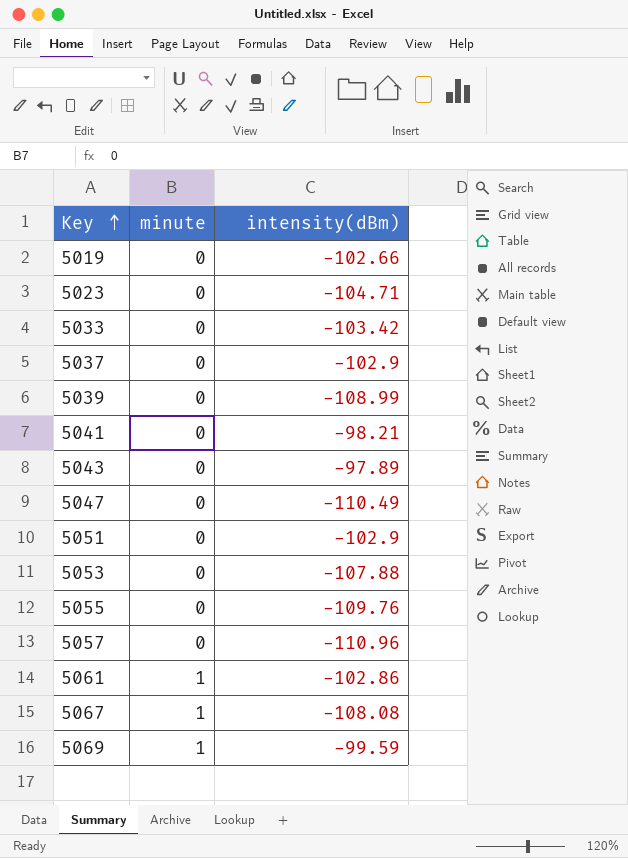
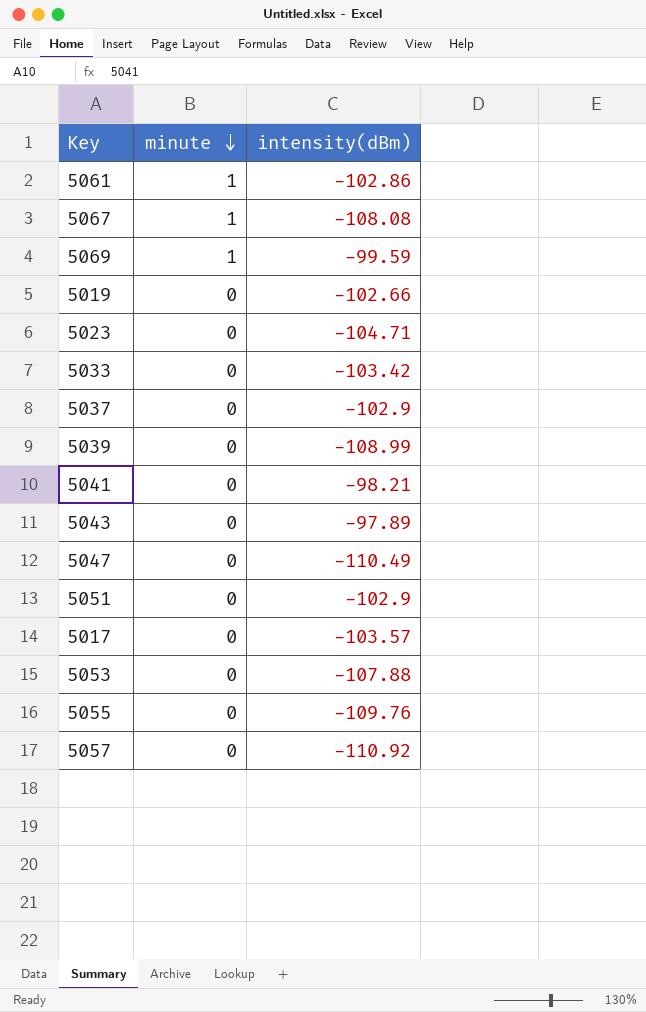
row order: Key ascending -> minute descending
row 5017: none -> 0 | -103.57
5057 | intensity(dBm): -110.96 -> -110.92

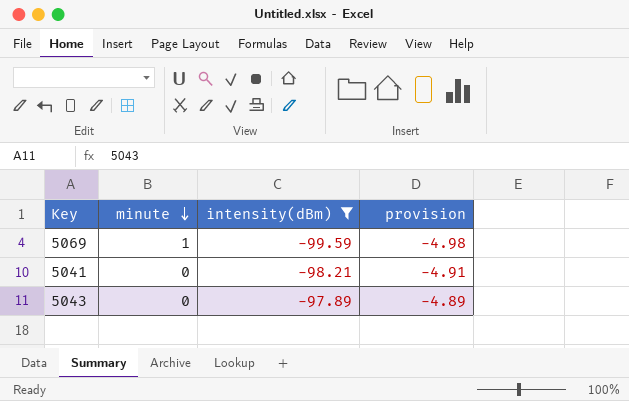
filter: none -> intensity(dBm) >= -99.59
column provision | formula: none -> [intensity(dBm)] * 0.05

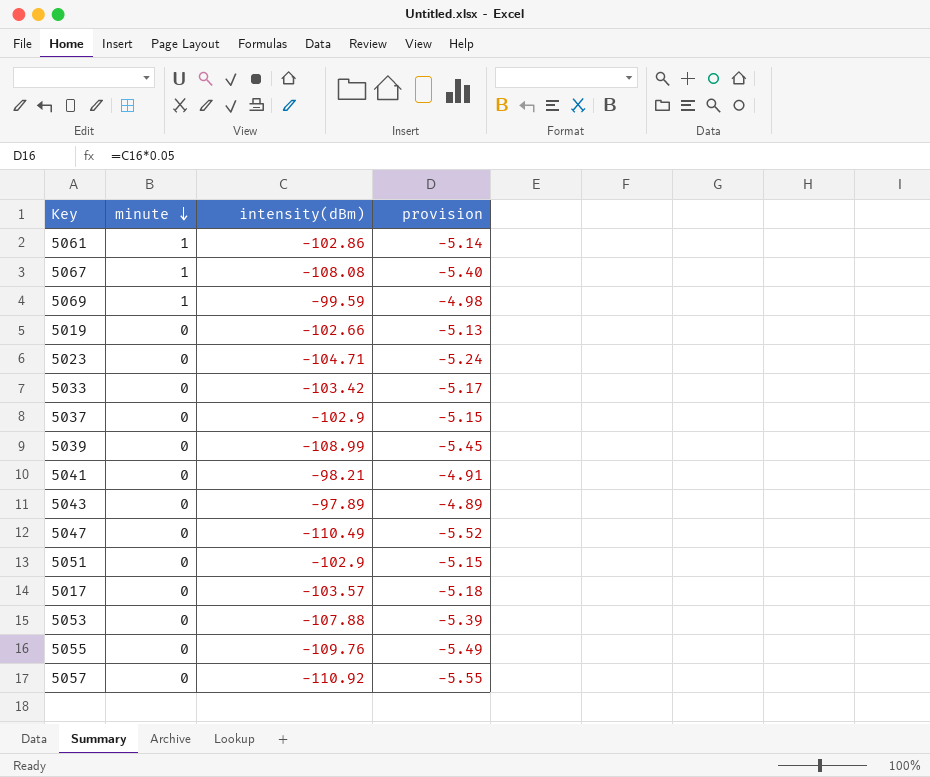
filter: intensity(dBm) >= -99.59 -> none

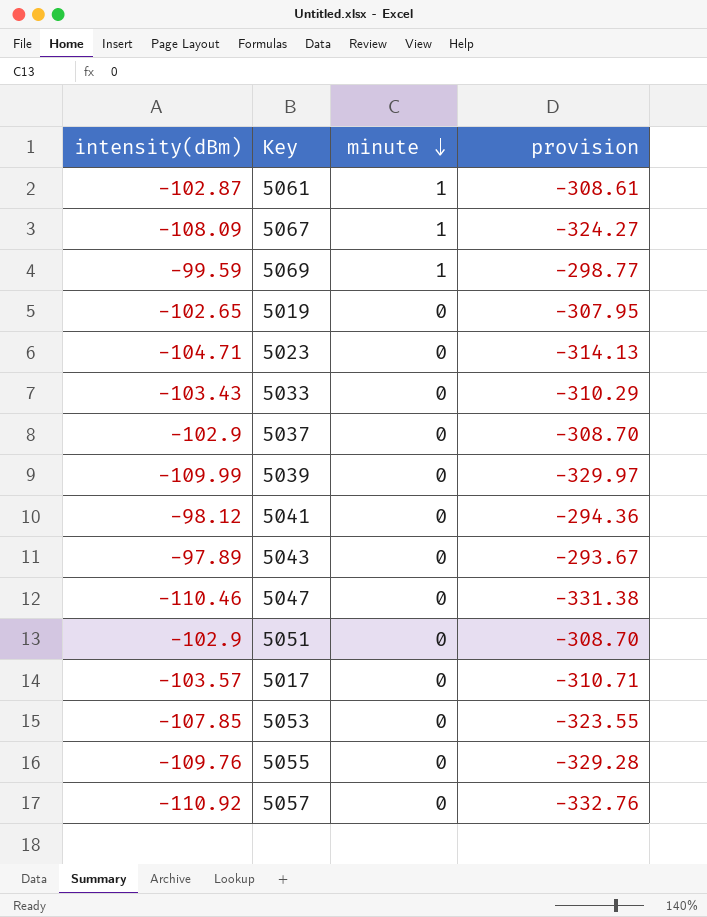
column intensity(dBm) | position: 3 -> 1
column provision | formula: [intensity(dBm)] * 0.05 -> [intensity(dBm)] * 3
5061 | intensity(dBm): -102.86 -> -102.87
5067 | intensity(dBm): -108.08 -> -108.09
5019 | intensity(dBm): -102.66 -> -102.65
5033 | intensity(dBm): -103.42 -> -103.43
5039 | intensity(dBm): -108.99 -> -109.99
5041 | intensity(dBm): -98.21 -> -98.12
5047 | intensity(dBm): -110.49 -> -110.46
5053 | intensity(dBm): -107.88 -> -107.85

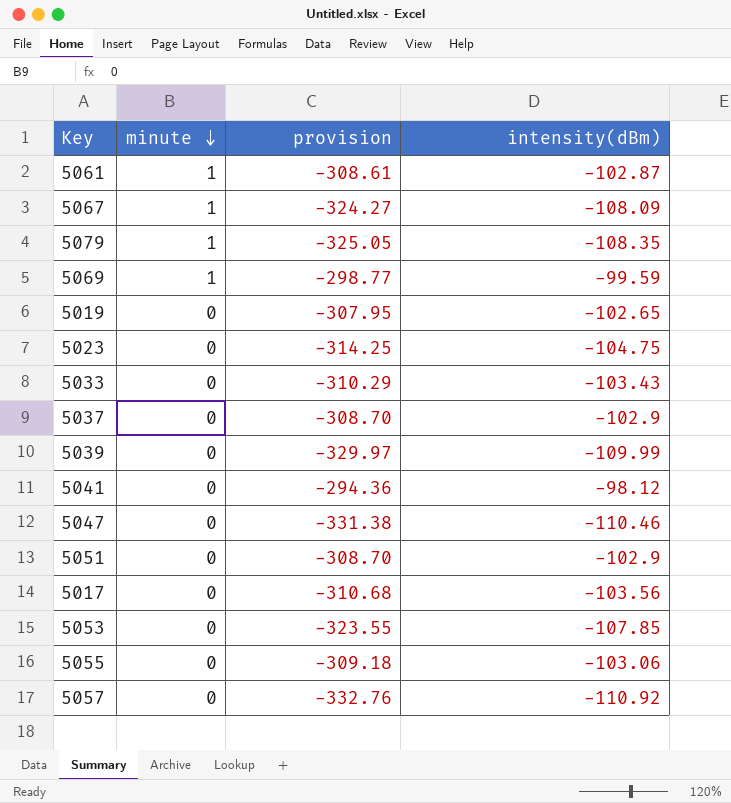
column intensity(dBm) | position: 1 -> 4
row 5043: -97.89 | 0 | -293.67 -> none
row 5079: none -> 1 | -325.05 | -108.35
5023 | provision: -314.13 -> -314.25
5023 | intensity(dBm): -104.71 -> -104.75
5017 | provision: -310.71 -> -310.68
5017 | intensity(dBm): -103.57 -> -103.56
5055 | provision: -329.28 -> -309.18
5055 | intensity(dBm): -109.76 -> -103.06

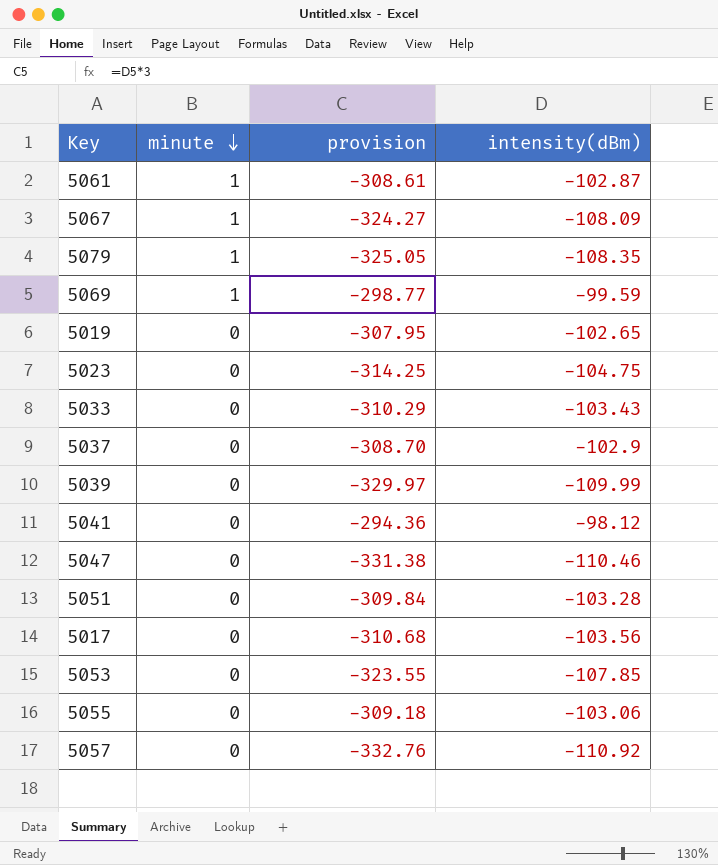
5051 | provision: -308.70 -> -309.84
5051 | intensity(dBm): -102.9 -> -103.28

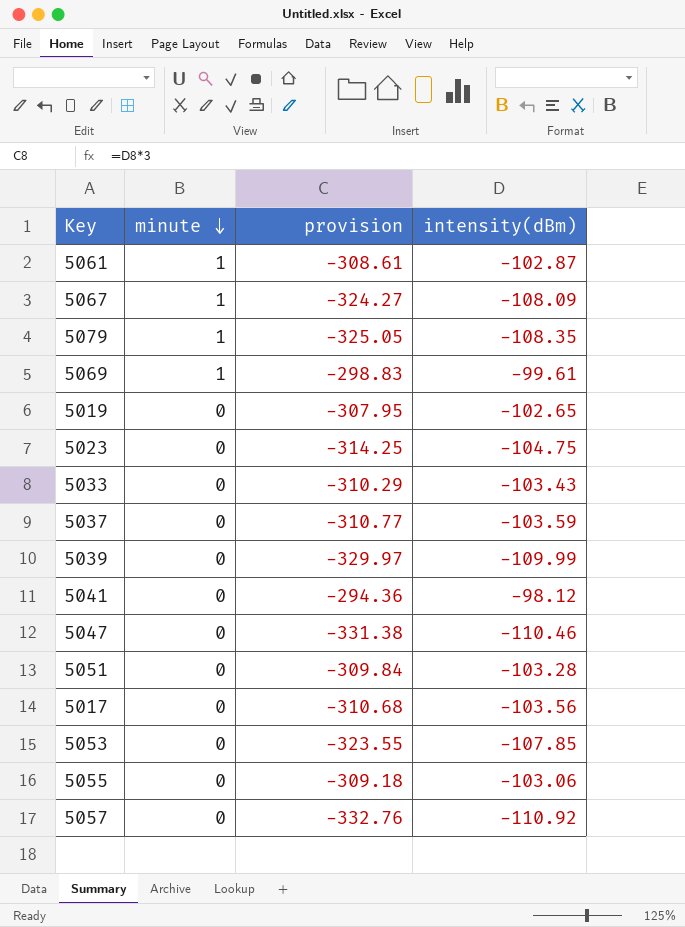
5069 | provision: -298.77 -> -298.83
5069 | intensity(dBm): -99.59 -> -99.61
5037 | provision: -308.70 -> -310.77
5037 | intensity(dBm): -102.9 -> -103.59

